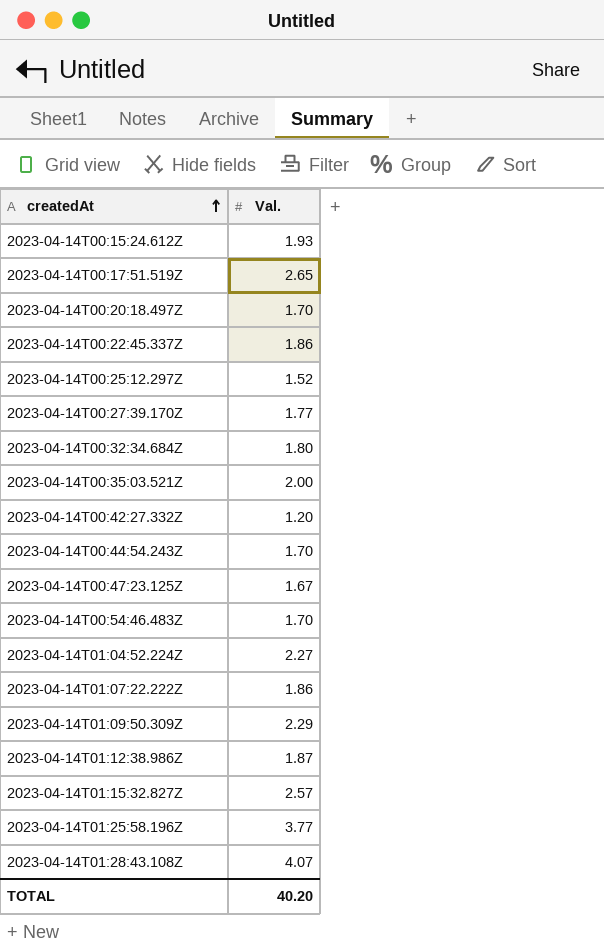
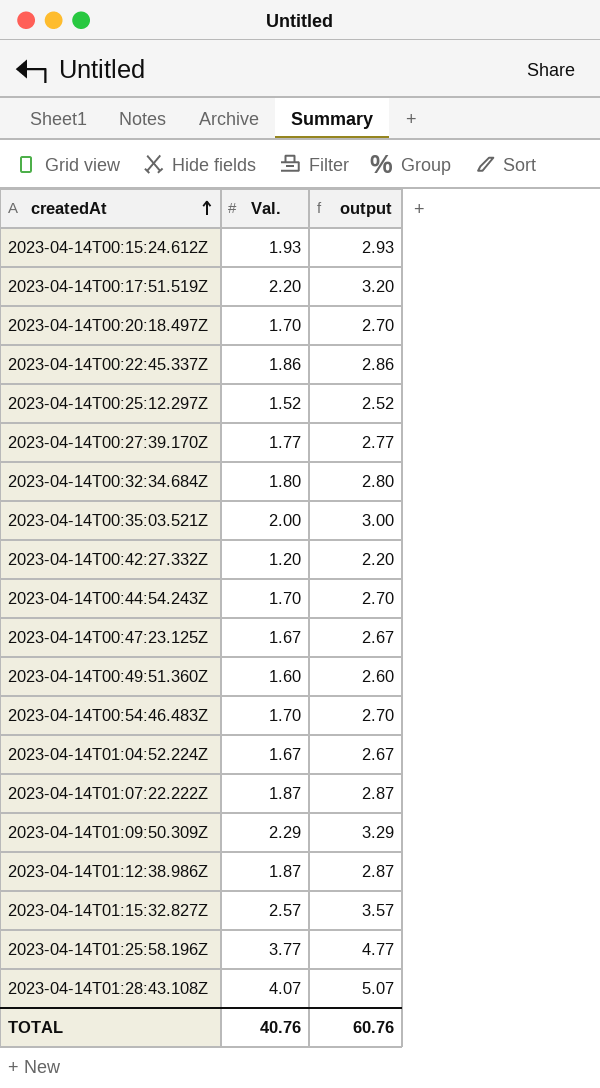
column output | formula: none -> [Val.] + 1
2023-04-14T00:17:51.519Z | Val.: 2.65 -> 2.20
row 2023-04-14T00:49:51.360Z: none -> 1.60 | 2.60
2023-04-14T01:04:52.224Z | Val.: 2.27 -> 1.67
2023-04-14T01:07:22.222Z | Val.: 1.86 -> 1.87
TOTAL | Val.: 40.20 -> 40.76

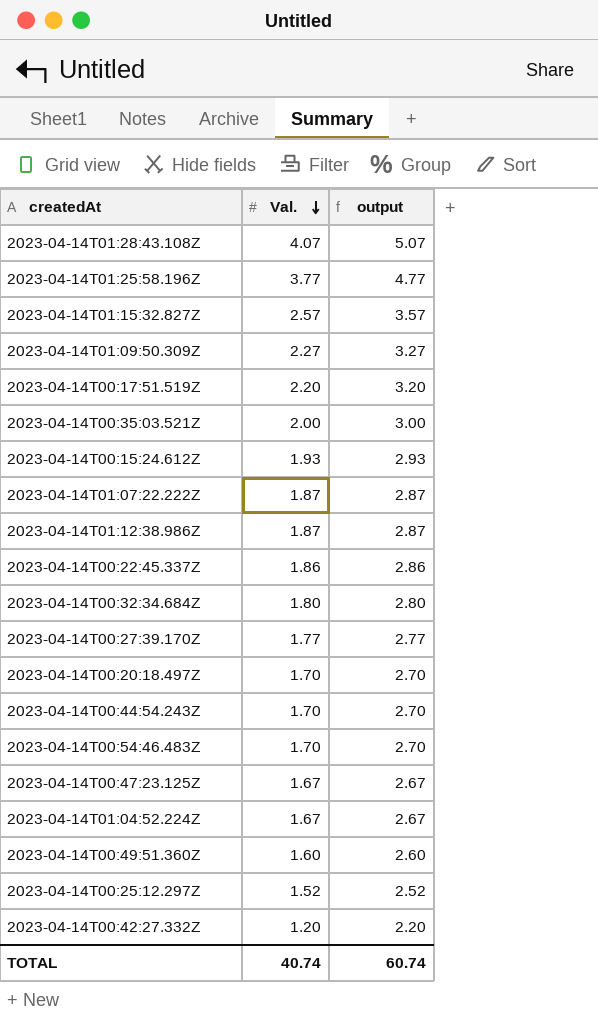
row order: createdAt ascending -> Val. descending
2023-04-14T01:09:50.309Z | Val.: 2.29 -> 2.27
2023-04-14T01:09:50.309Z | output: 3.29 -> 3.27
TOTAL | Val.: 40.76 -> 40.74
TOTAL | output: 60.76 -> 60.74

